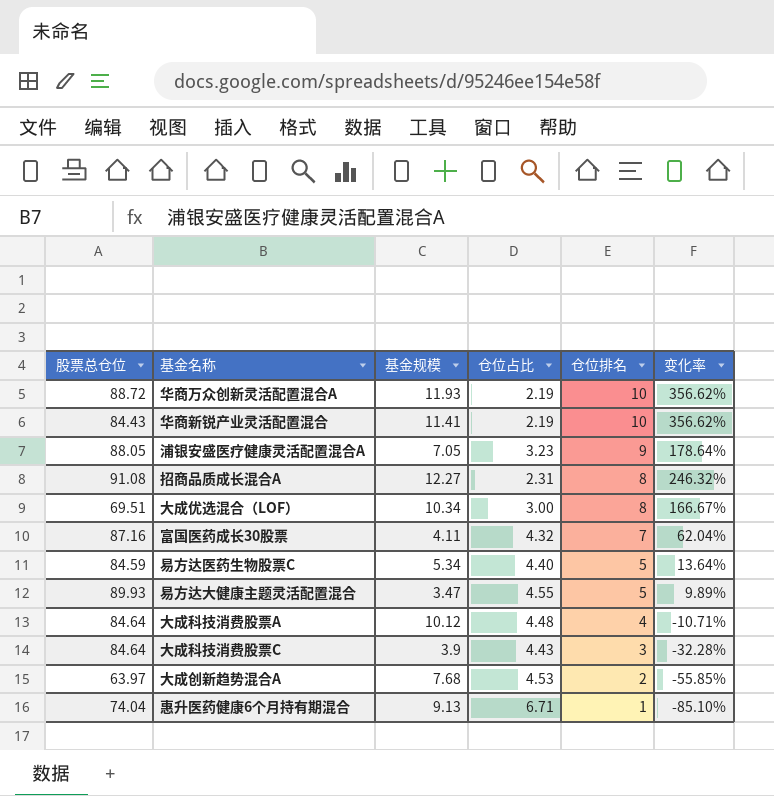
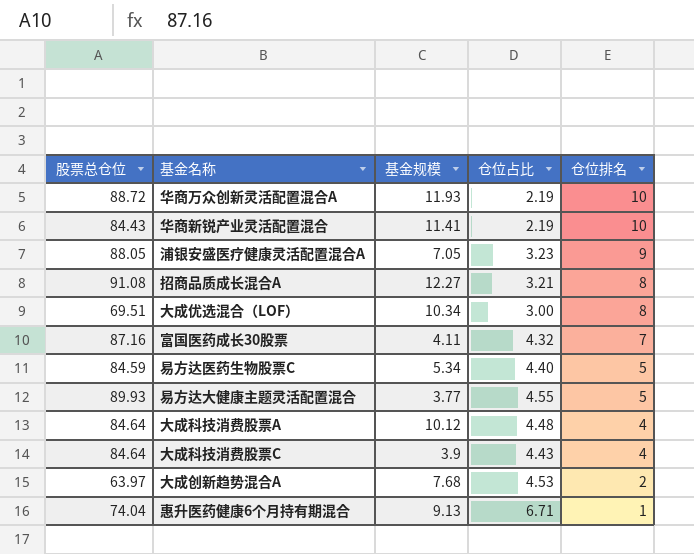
column 变化率 | formula: ([仓位排名] - [仓位占比]) / [仓位占比] -> none
招商品质成长混合A | 仓位占比: 2.31 -> 3.21
易方达大健康主题灵活配置混合 | 基金规模: 3.47 -> 3.77
大成科技消费股票C | 仓位排名: 3 -> 4

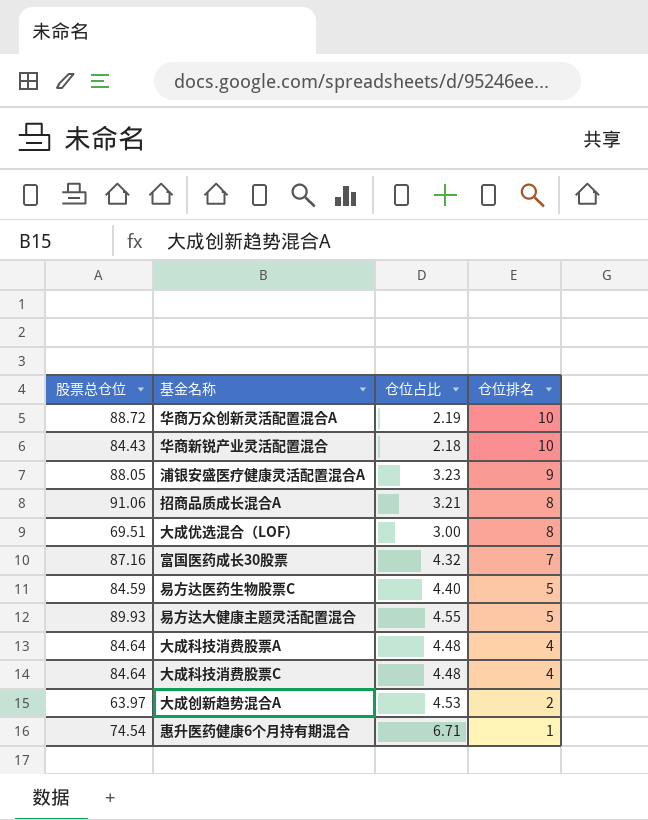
column 基金规模 | position: 3 -> none
华商新锐产业灵活配置混合 | 仓位占比: 2.19 -> 2.18
招商品质成长混合A | 股票总仓位: 91.08 -> 91.06
大成科技消费股票C | 仓位占比: 4.43 -> 4.48
惠升医药健康6个月持有期混合 | 股票总仓位: 74.04 -> 74.54

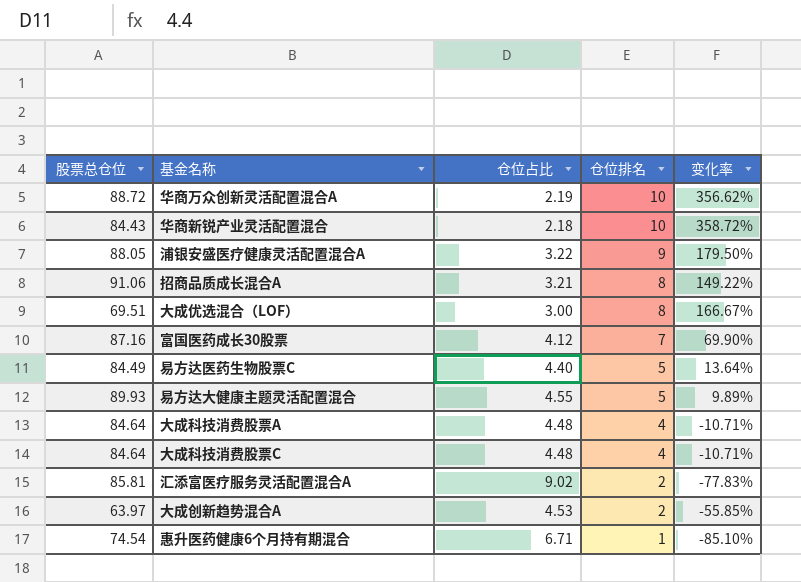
column 变化率 | formula: none -> ([仓位排名] - [仓位占比]) / [仓位占比]
浦银安盛医疗健康灵活配置混合A | 仓位占比: 3.23 -> 3.22
富国医药成长30股票 | 仓位占比: 4.32 -> 4.12
易方达医药生物股票C | 股票总仓位: 84.59 -> 84.49
row 汇添富医疗服务灵活配置混合A: none -> 85.81 | 9.02 | 2 | -77.83%

